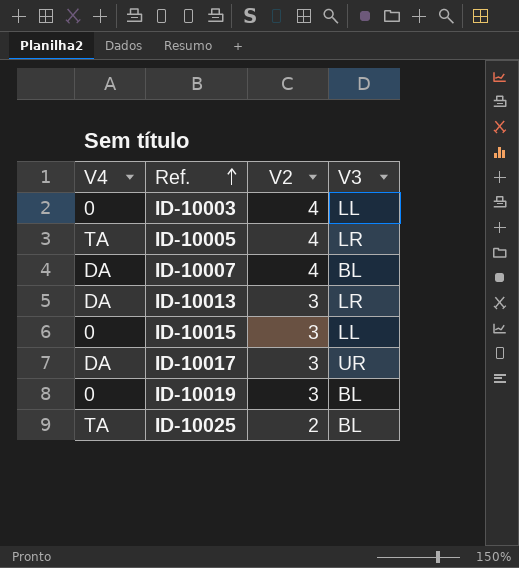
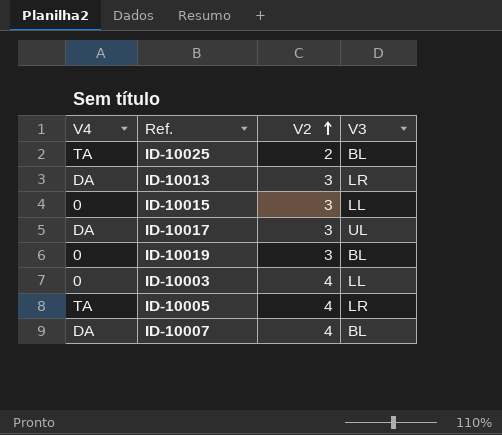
row order: Ref. ascending -> V2 ascending
ID-10017 | V3: UR -> UL

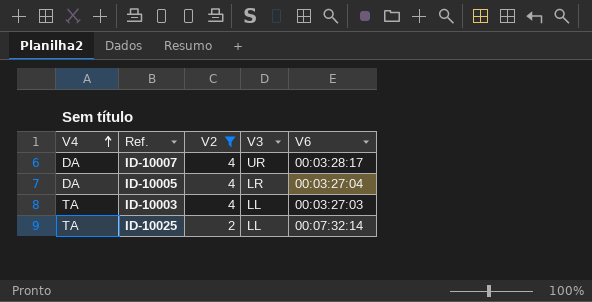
filter: none -> V2 != 3
row order: V2 ascending -> V4 ascending
column V6 | position: none -> 5
ID-10007 | V3: BL -> UR
ID-10005 | V4: TA -> DA
ID-10003 | V4: 0 -> TA
ID-10025 | V3: BL -> LL

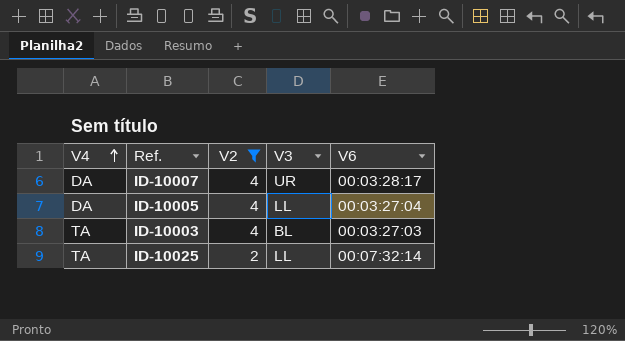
ID-10005 | V3: LR -> LL
ID-10003 | V3: LL -> BL

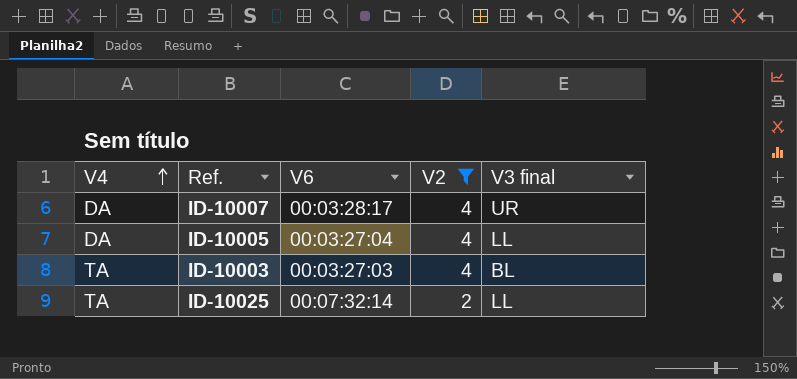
column V6 | position: 5 -> 3
column name: V3 -> V3 final

